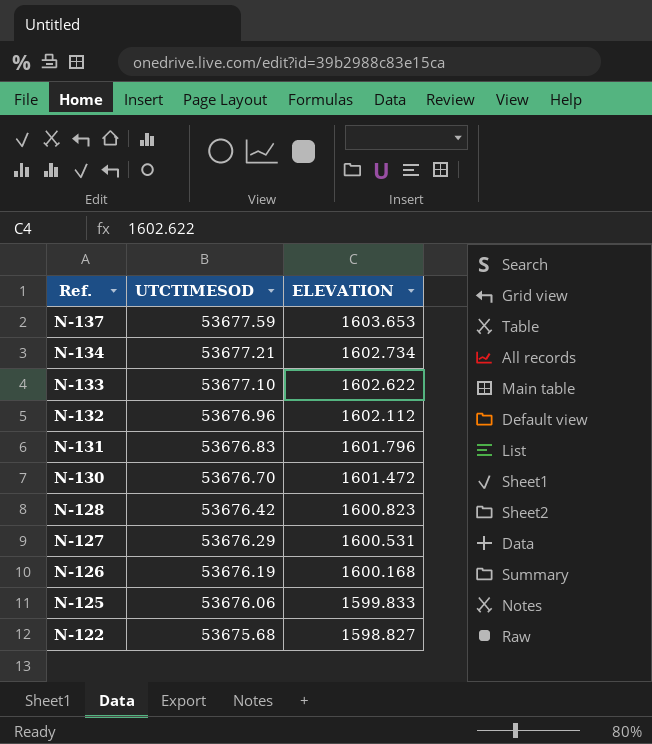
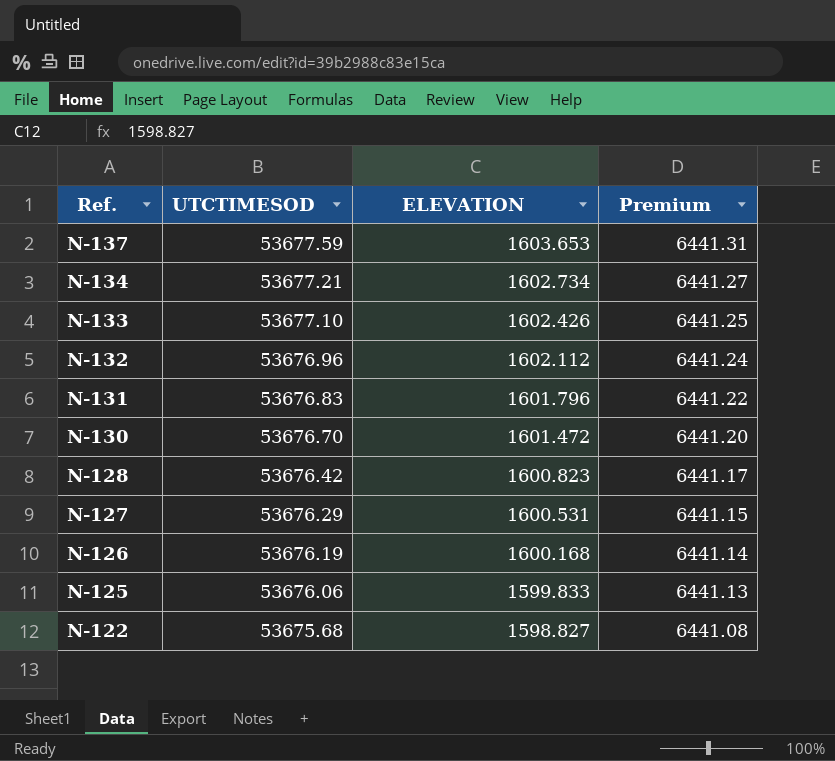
column Premium | formula: none -> [UTCTIMESOD] * 0.12
N-133 | ELEVATION: 1602.622 -> 1602.426

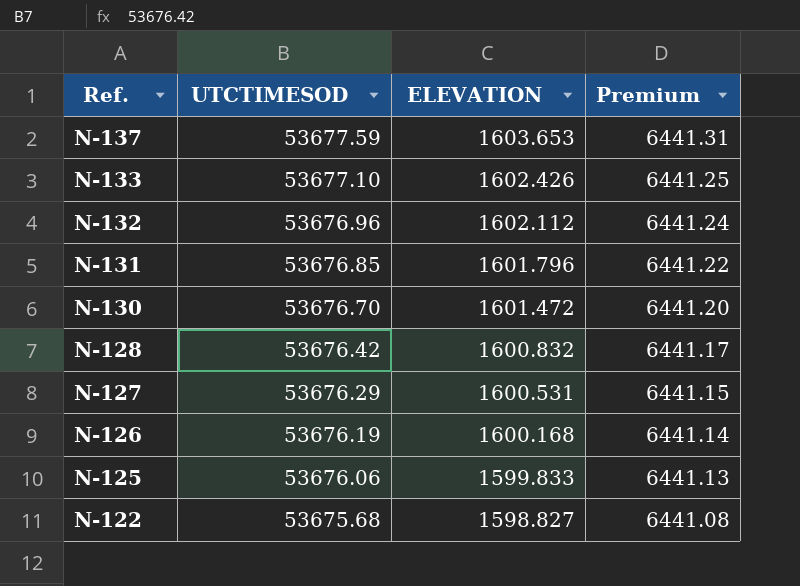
row N-134: 53677.21 | 1602.734 | 6441.27 -> none
N-131 | UTCTIMESOD: 53676.83 -> 53676.85
N-128 | ELEVATION: 1600.823 -> 1600.832

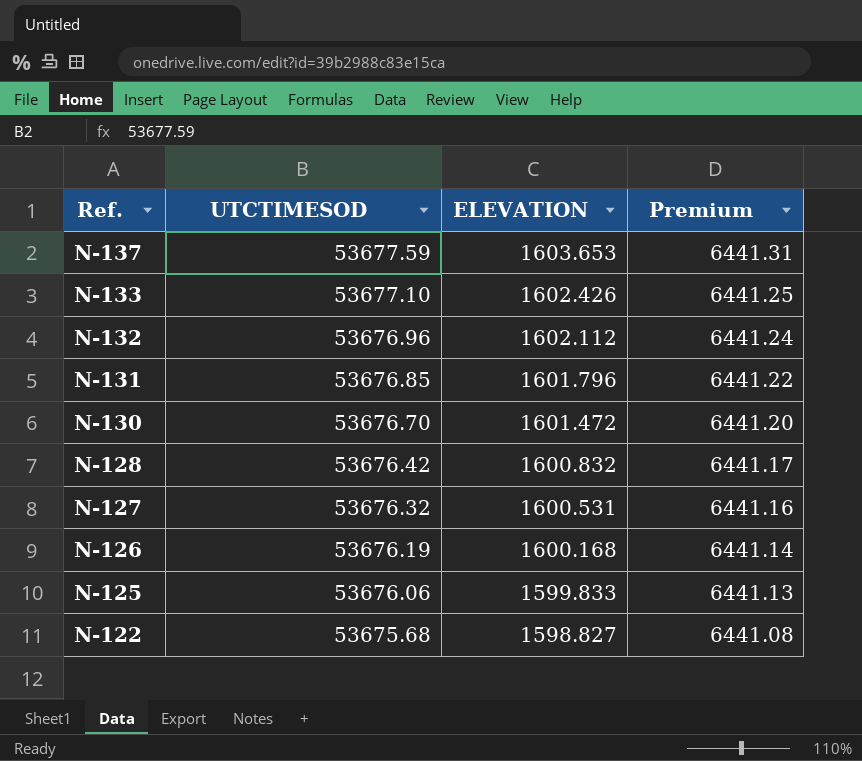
N-127 | UTCTIMESOD: 53676.29 -> 53676.32
N-127 | Premium: 6441.15 -> 6441.16

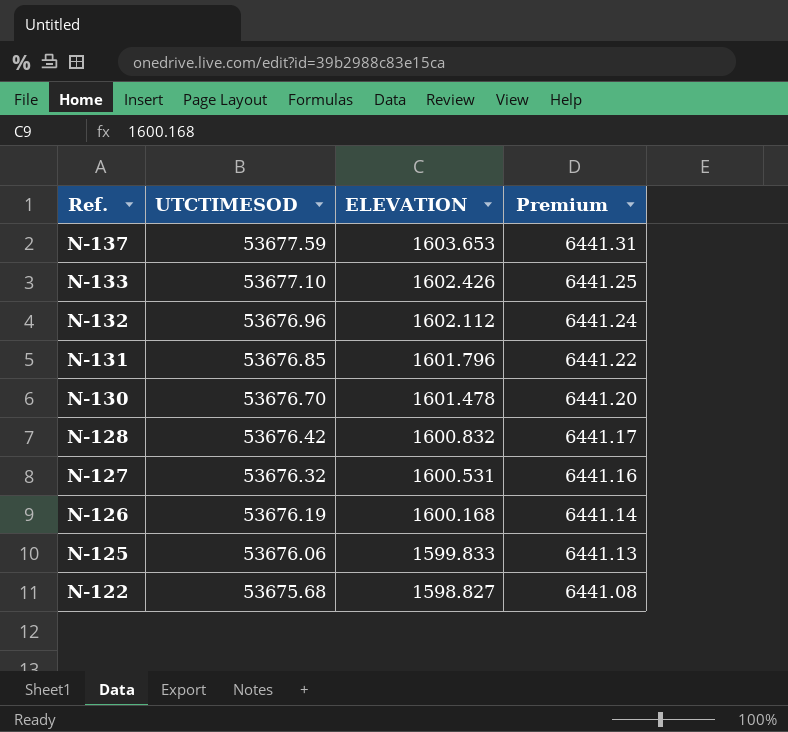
N-130 | ELEVATION: 1601.472 -> 1601.478

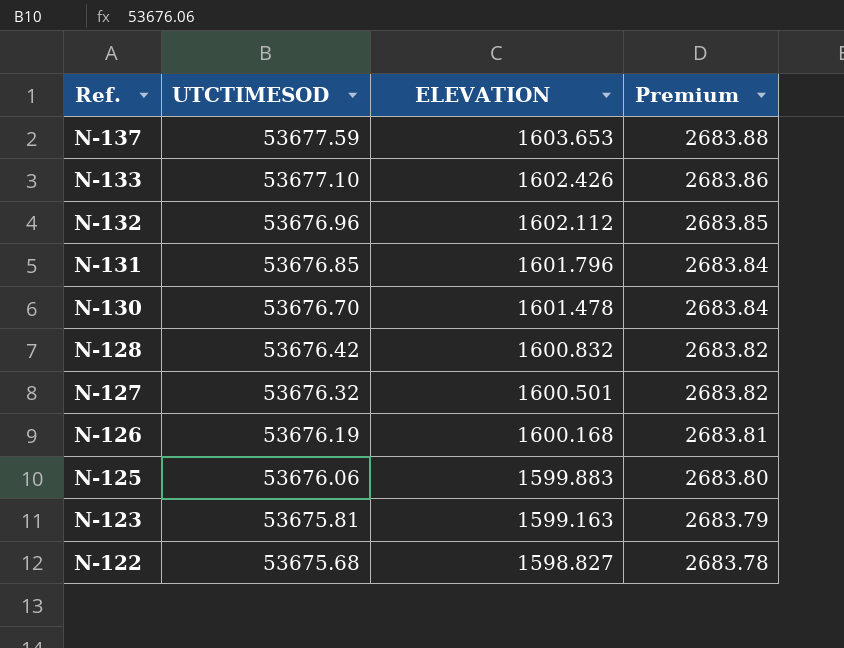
column Premium | formula: [UTCTIMESOD] * 0.12 -> [UTCTIMESOD] * 0.05
N-127 | ELEVATION: 1600.531 -> 1600.501
N-125 | ELEVATION: 1599.833 -> 1599.883
row N-123: none -> 53675.81 | 1599.163 | 2683.79

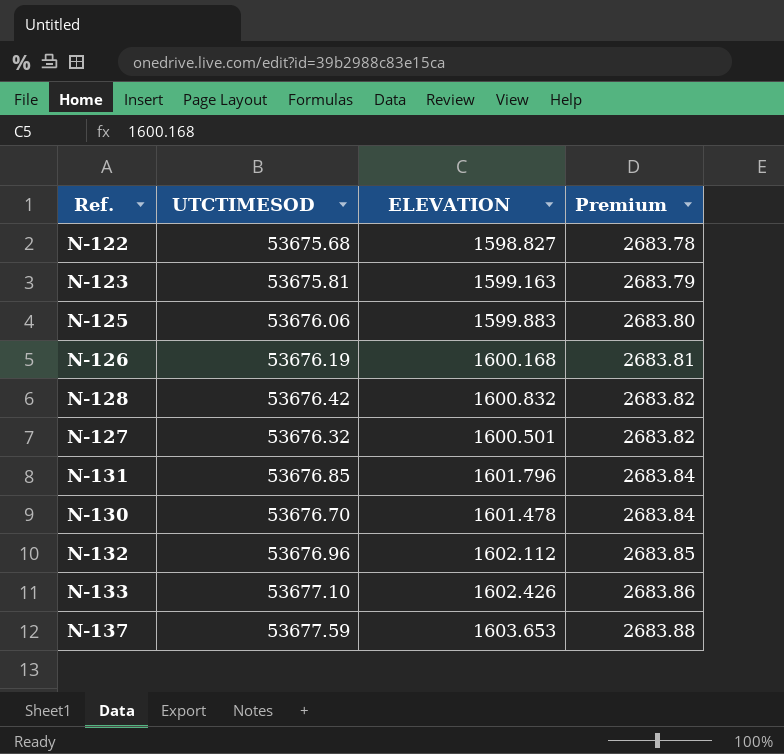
row order: Ref. descending -> Premium ascending

